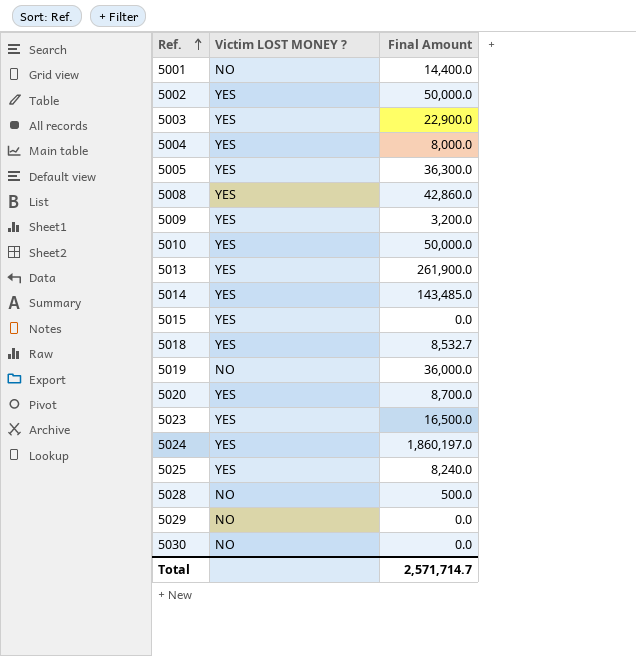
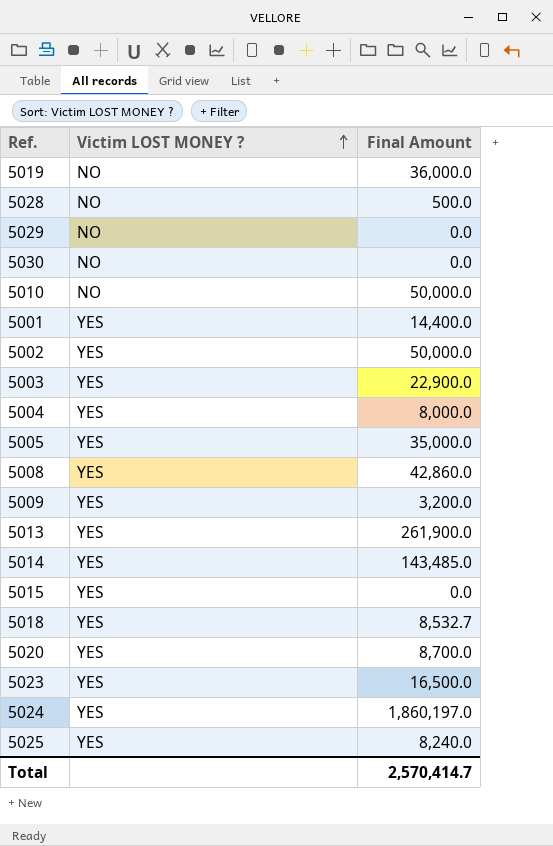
row order: Ref. ascending -> Victim LOST MONEY ? ascending
5010 | Victim LOST MONEY ?: YES -> NO
5001 | Victim LOST MONEY ?: NO -> YES
5005 | Final Amount: 36,300.0 -> 35,000.0
Total | Final Amount: 2,571,714.7 -> 2,570,414.7

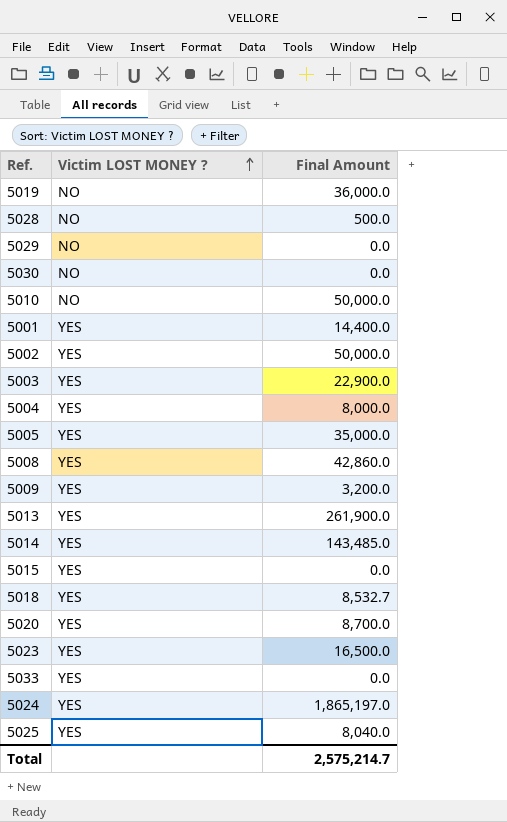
row 5033: none -> YES | 0.0
5024 | Final Amount: 1,860,197.0 -> 1,865,197.0
5025 | Final Amount: 8,240.0 -> 8,040.0
Total | Final Amount: 2,570,414.7 -> 2,575,214.7

